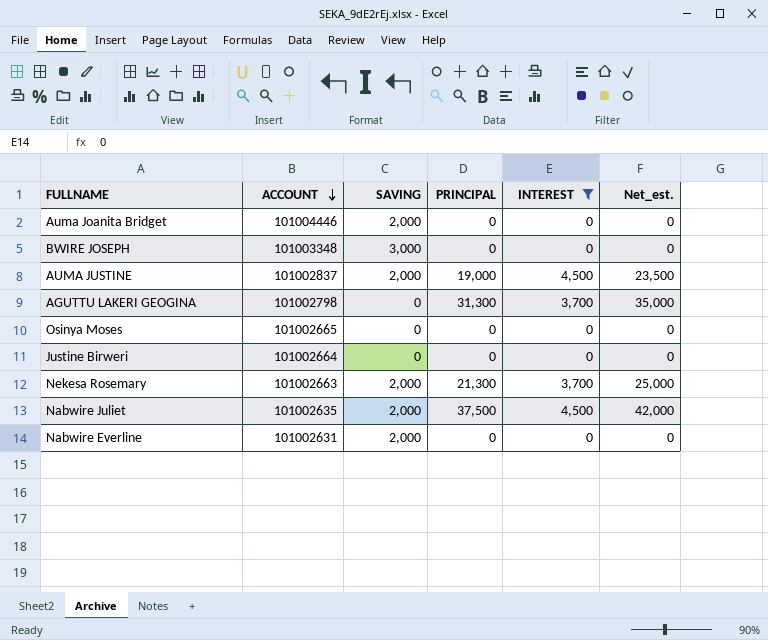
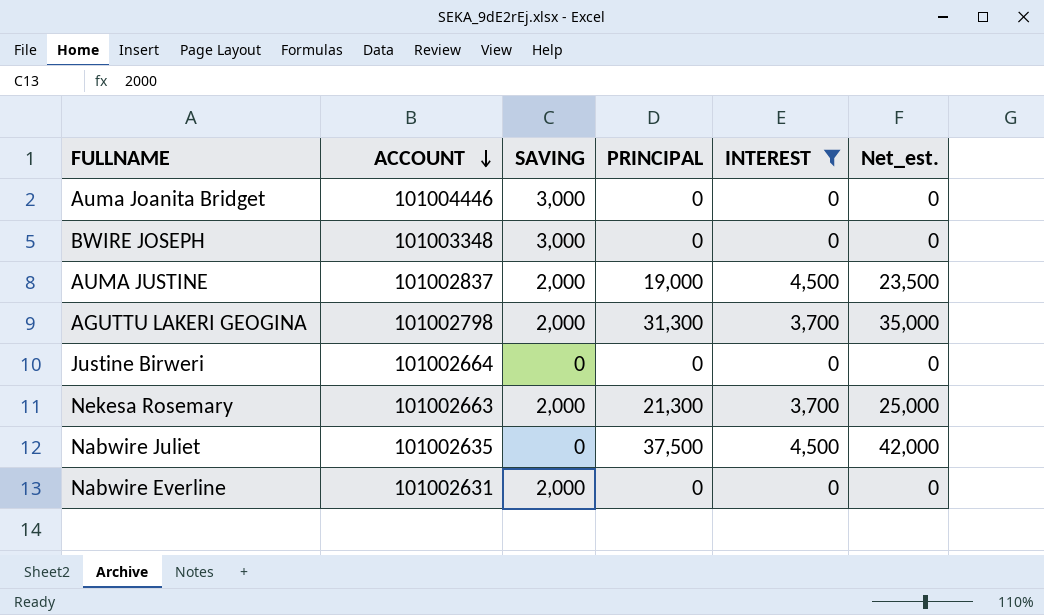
row Osinya Moses: 101002665 | 0 | 0 | 0 | 0 -> none
Auma Joanita Bridget | SAVING: 2,000 -> 3,000
AGUTTU LAKERI GEOGINA | SAVING: 0 -> 2,000
Nabwire Juliet | SAVING: 2,000 -> 0

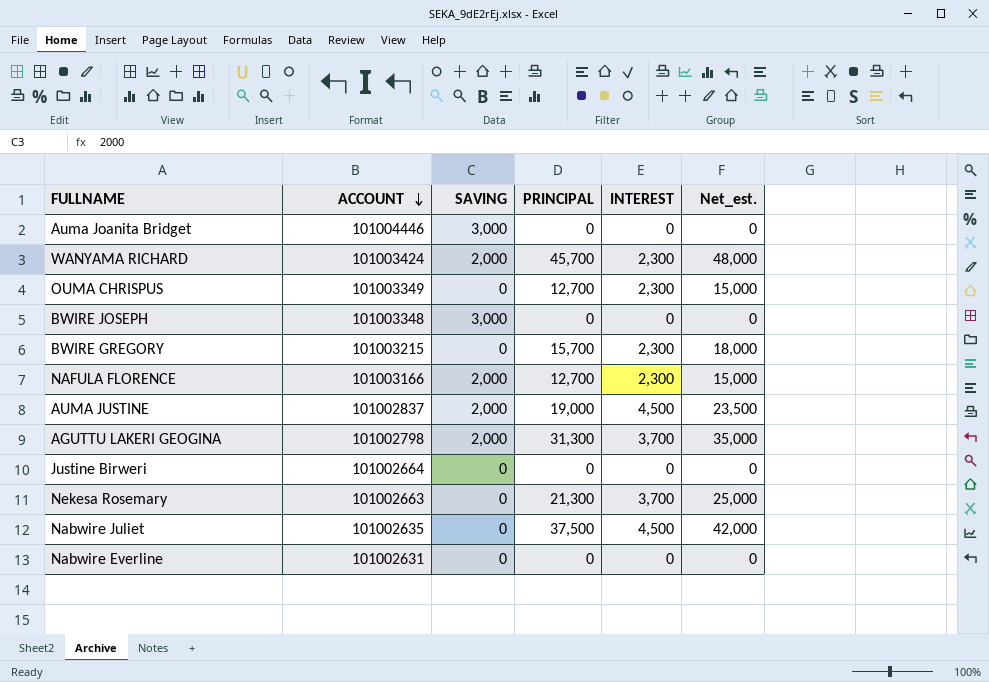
filter: INTEREST != 2,300 -> none
Nekesa Rosemary | SAVING: 2,000 -> 0
Nabwire Everline | SAVING: 2,000 -> 0

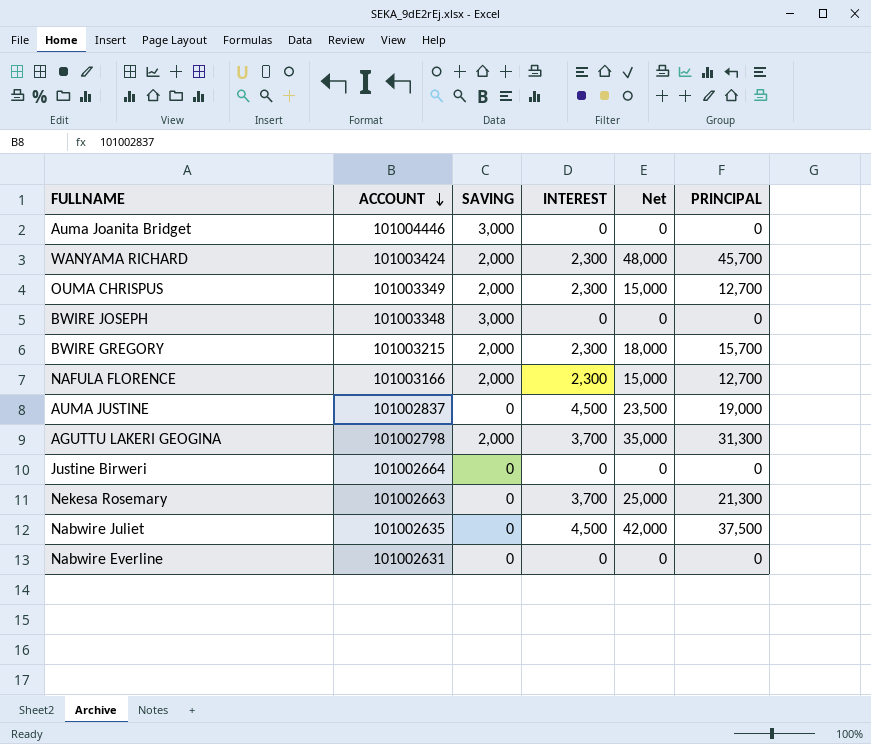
column name: Net_est. -> Net
column PRINCIPAL | position: 4 -> 6
OUMA CHRISPUS | SAVING: 0 -> 2,000
BWIRE GREGORY | SAVING: 0 -> 2,000
AUMA JUSTINE | SAVING: 2,000 -> 0

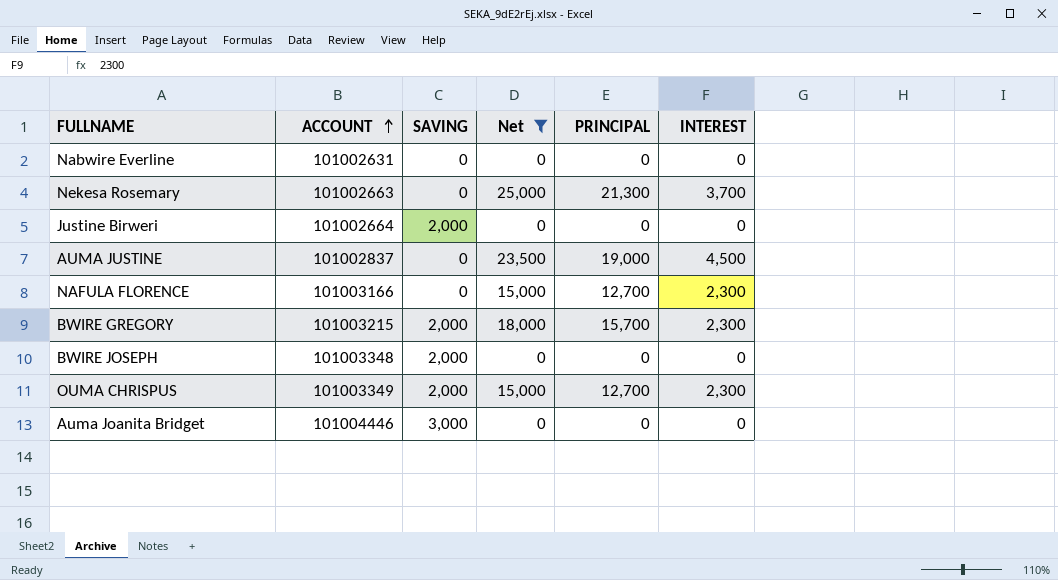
filter: none -> Net <= 25,000
row order: ACCOUNT descending -> ACCOUNT ascending
column INTEREST | position: 4 -> 6
Justine Birweri | SAVING: 0 -> 2,000
NAFULA FLORENCE | SAVING: 2,000 -> 0
BWIRE JOSEPH | SAVING: 3,000 -> 2,000

